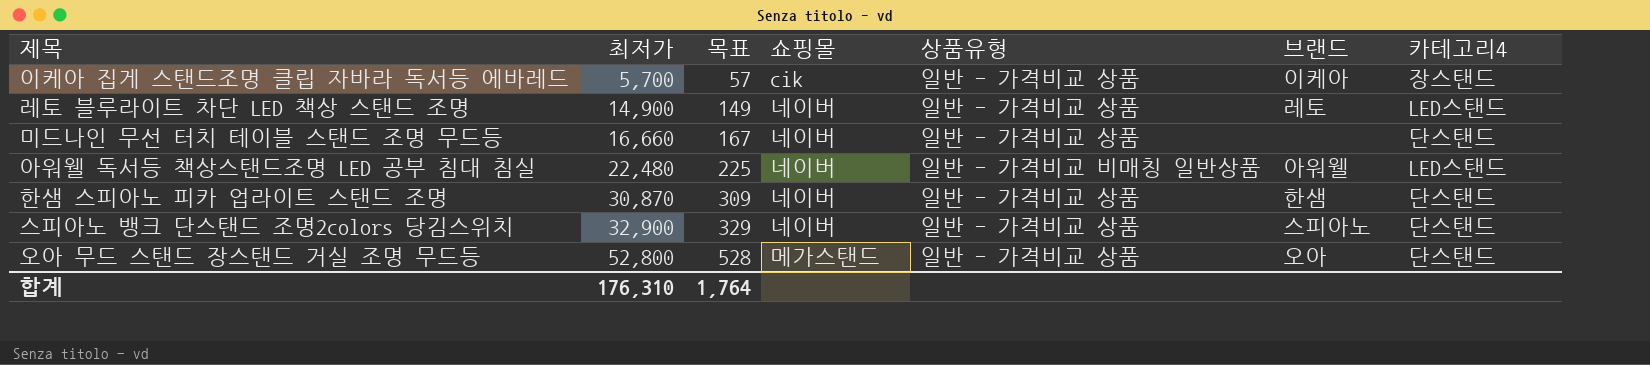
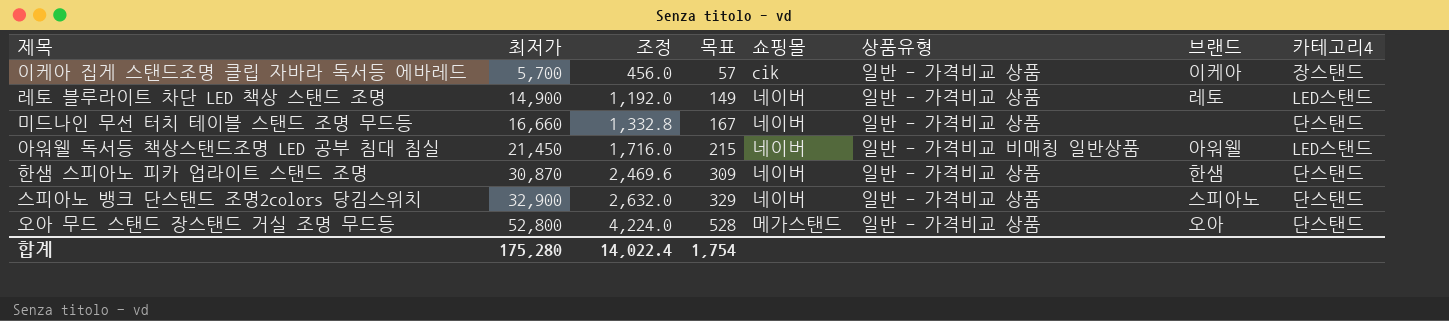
column 조정 | formula: none -> [최저가] * 0.08
아워웰 독서등 책상스탠드조명 LED 공부 침대 침실 | 최저가: 22,480 -> 21,450
아워웰 독서등 책상스탠드조명 LED 공부 침대 침실 | 목표: 225 -> 215
합계 | 최저가: 176,310 -> 175,280
합계 | 목표: 1,764 -> 1,754

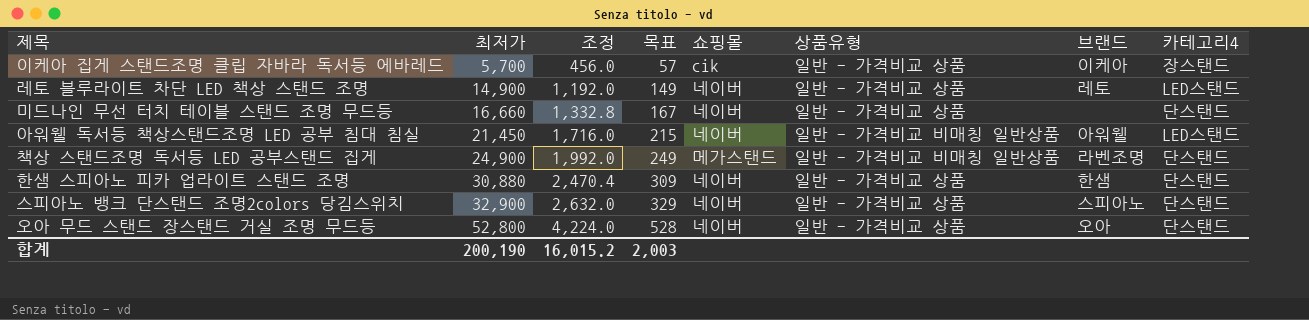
row 책상 스탠드조명 독서등 LED 공부스탠드 집게: none -> 24,900 | 1,992.0 | 249 | 메가스탠드 | 일반 - 가격비교 비매칭 일반상품 | 라벤조명 | 단스탠드
한샘 스피아노 피카 업라이트 스탠드 조명 | 최저가: 30,870 -> 30,880
한샘 스피아노 피카 업라이트 스탠드 조명 | 조정: 2,469.6 -> 2,470.4
오아 무드 스탠드 장스탠드 거실 조명 무드등 | 쇼핑몰: 메가스탠드 -> 네이버
합계 | 최저가: 175,280 -> 200,190
합계 | 조정: 14,022.4 -> 16,015.2
합계 | 목표: 1,754 -> 2,003

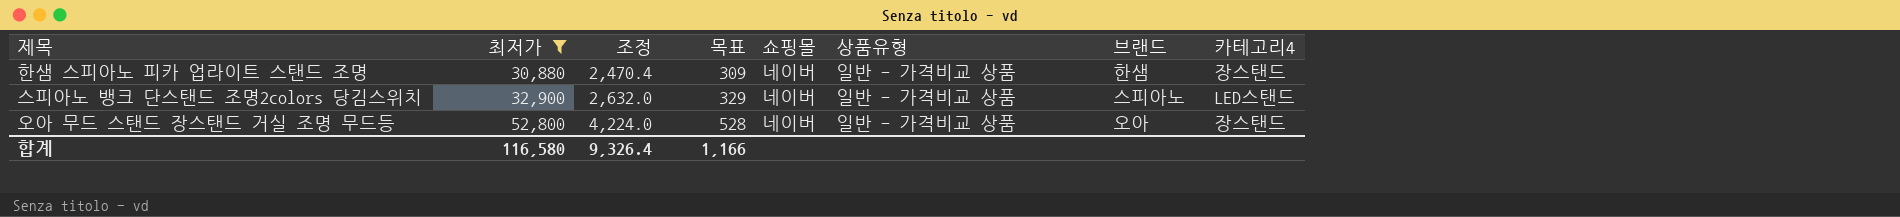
filter: none -> 최저가 >= 30,880
한샘 스피아노 피카 업라이트 스탠드 조명 | 카테고리4: 단스탠드 -> 장스탠드
스피아노 뱅크 단스탠드 조명2colors 당김스위치 | 카테고리4: 단스탠드 -> LED스탠드
오아 무드 스탠드 장스탠드 거실 조명 무드등 | 카테고리4: 단스탠드 -> 장스탠드
합계 | 최저가: 200,190 -> 116,580
합계 | 조정: 16,015.2 -> 9,326.4
합계 | 목표: 2,003 -> 1,166

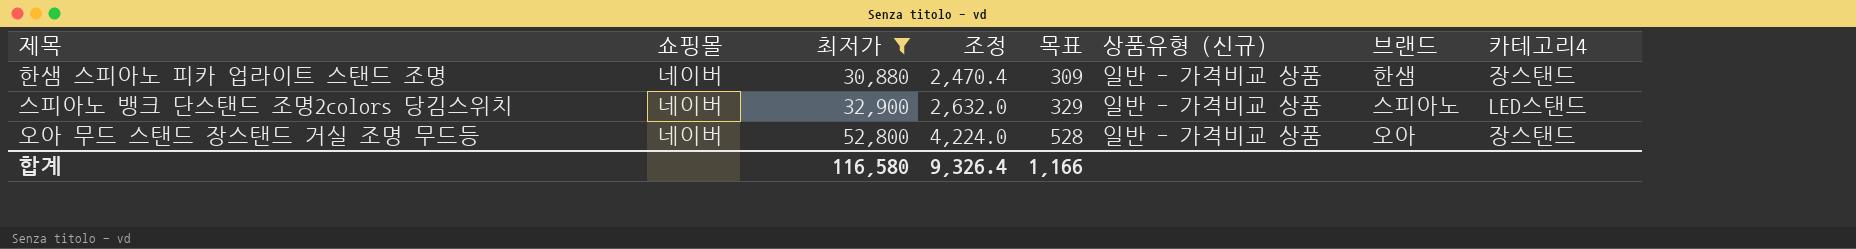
column 쇼핑몰 | position: 5 -> 2
column name: 상품유형 -> 상품유형 (신규)

